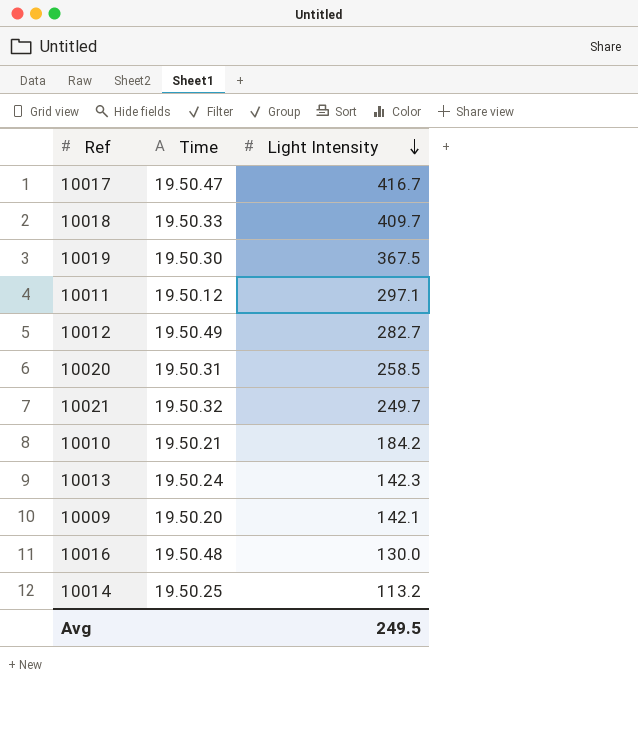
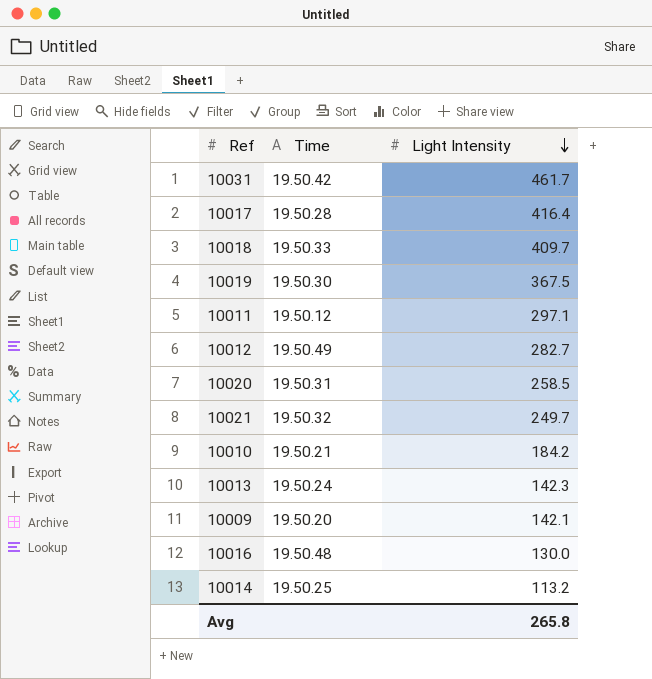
row 10031: none -> 19.50.42 | 461.7
10017 | Time: 19.50.47 -> 19.50.28
10017 | Light Intensity: 416.7 -> 416.4
Avg | Light Intensity: 249.5 -> 265.8

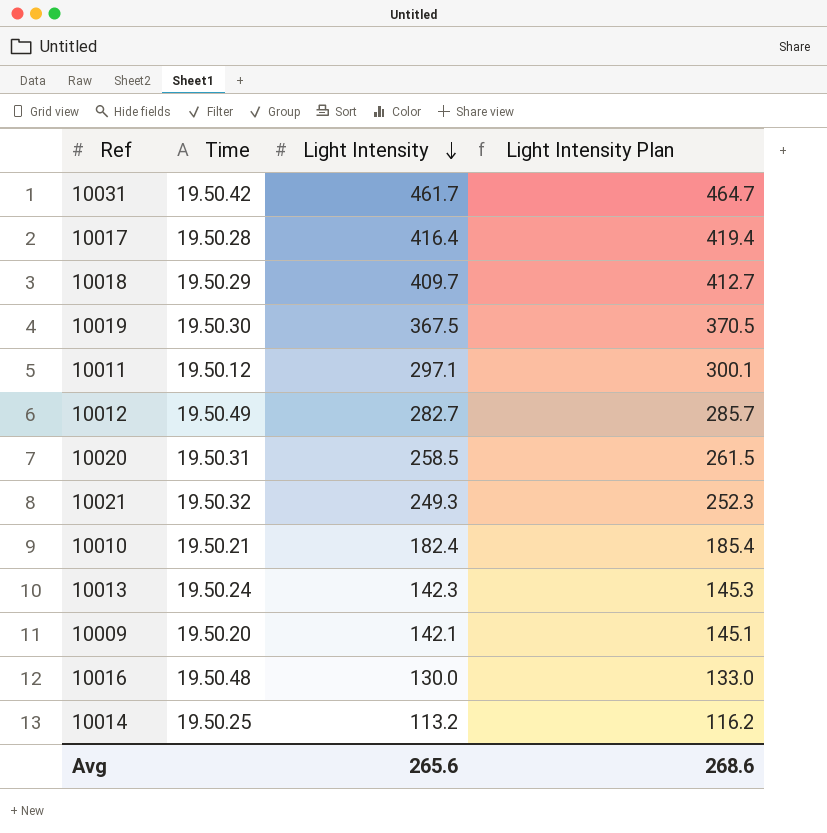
column Light Intensity Plan | formula: none -> [Light Intensity] + 3
10018 | Time: 19.50.33 -> 19.50.29
10021 | Light Intensity: 249.7 -> 249.3
10010 | Light Intensity: 184.2 -> 182.4
Avg | Light Intensity: 265.8 -> 265.6

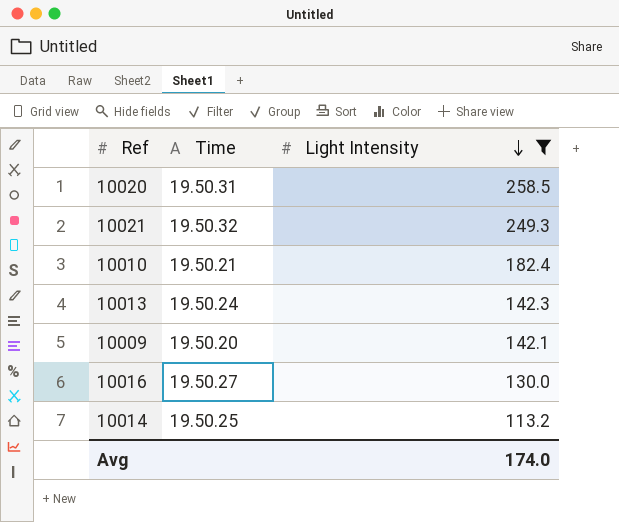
filter: none -> Light Intensity <= 258.5
column Light Intensity Plan | formula: [Light Intensity] + 3 -> none
10016 | Time: 19.50.48 -> 19.50.27
Avg | Light Intensity: 265.6 -> 174.0

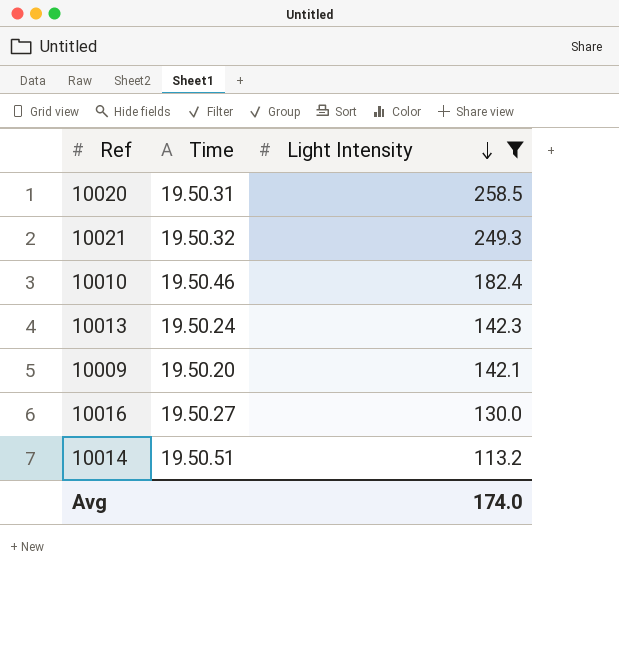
10010 | Time: 19.50.21 -> 19.50.46
10014 | Time: 19.50.25 -> 19.50.51

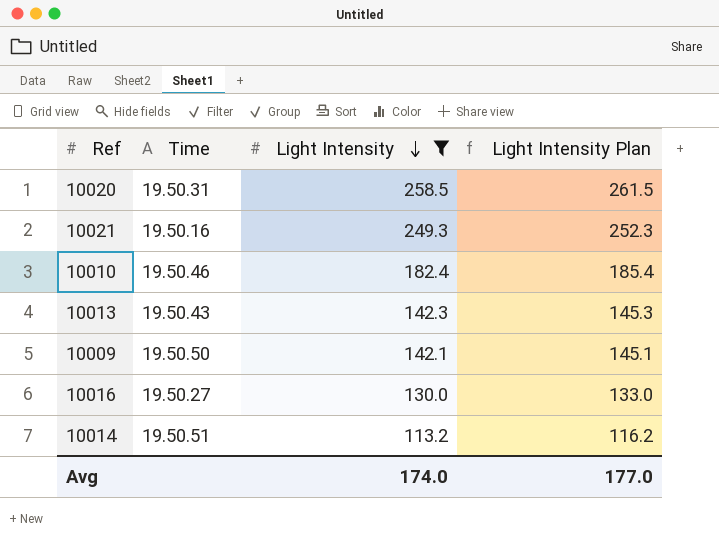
column Light Intensity Plan | formula: none -> [Light Intensity] + 3
10021 | Time: 19.50.32 -> 19.50.16
10013 | Time: 19.50.24 -> 19.50.43
10009 | Time: 19.50.20 -> 19.50.50

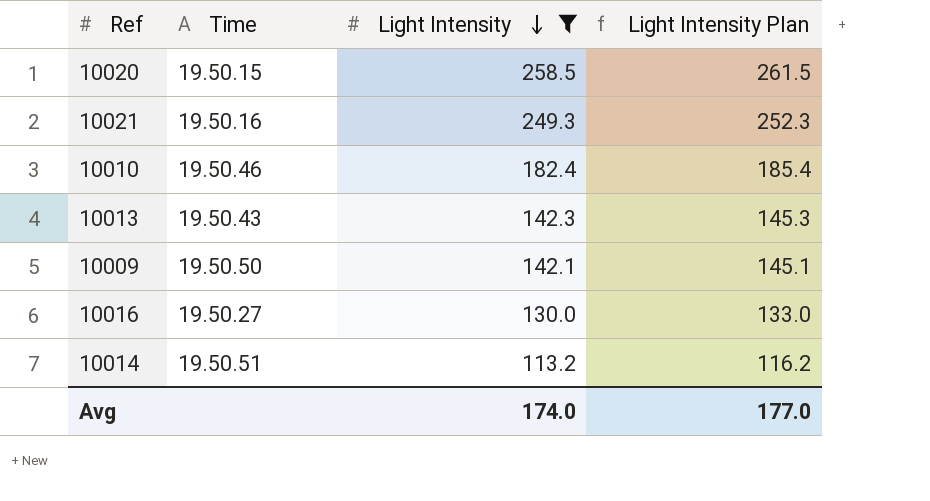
10020 | Time: 19.50.31 -> 19.50.15

